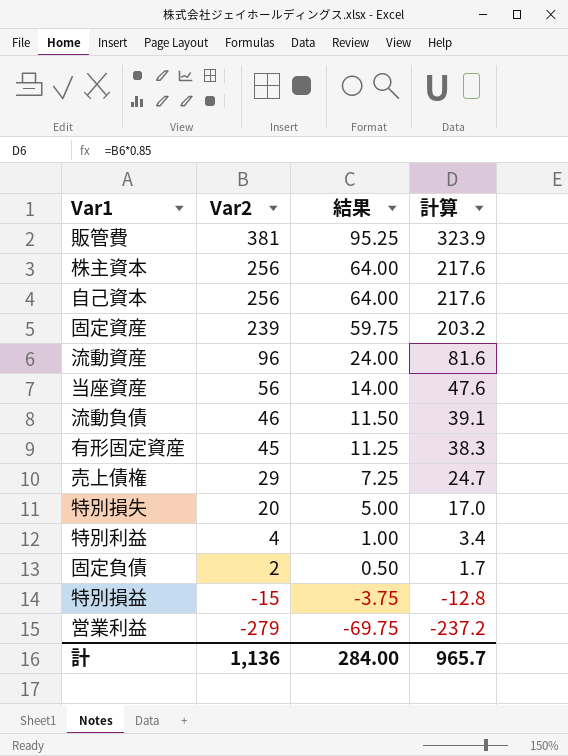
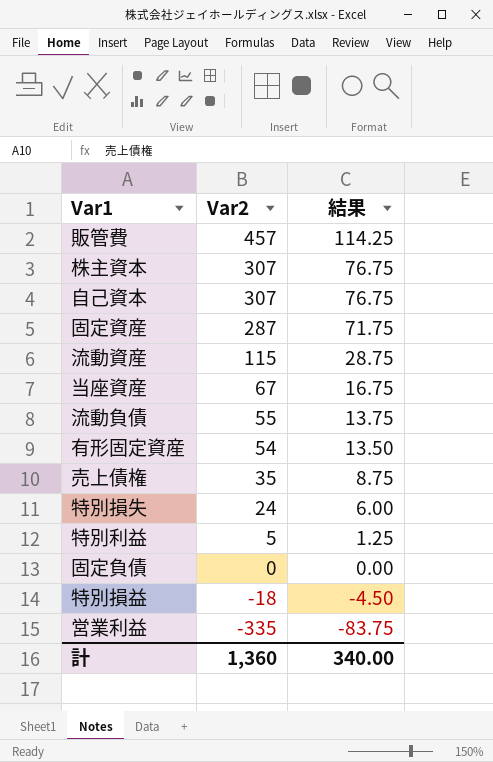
column 計算 | formula: [Var2] * 0.85 -> none
販管費 | Var2: 381 -> 457
販管費 | 結果: 95.25 -> 114.25
株主資本 | Var2: 256 -> 307
株主資本 | 結果: 64.00 -> 76.75
自己資本 | Var2: 256 -> 307
自己資本 | 結果: 64.00 -> 76.75
固定資産 | Var2: 239 -> 287
固定資産 | 結果: 59.75 -> 71.75
流動資産 | Var2: 96 -> 115
流動資産 | 結果: 24.00 -> 28.75
当座資産 | Var2: 56 -> 67
当座資産 | 結果: 14.00 -> 16.75
流動負債 | Var2: 46 -> 55
流動負債 | 結果: 11.50 -> 13.75
有形固定資産 | Var2: 45 -> 54
有形固定資産 | 結果: 11.25 -> 13.50
売上債権 | Var2: 29 -> 35
売上債権 | 結果: 7.25 -> 8.75
特別損失 | Var2: 20 -> 24
特別損失 | 結果: 5.00 -> 6.00
特別利益 | Var2: 4 -> 5
特別利益 | 結果: 1.00 -> 1.25
固定負債 | Var2: 2 -> 0
固定負債 | 結果: 0.50 -> 0.00
特別損益 | Var2: -15 -> -18
特別損益 | 結果: -3.75 -> -4.50
営業利益 | Var2: -279 -> -335
営業利益 | 結果: -69.75 -> -83.75
計 | Var2: 1,136 -> 1,360
計 | 結果: 284.00 -> 340.00

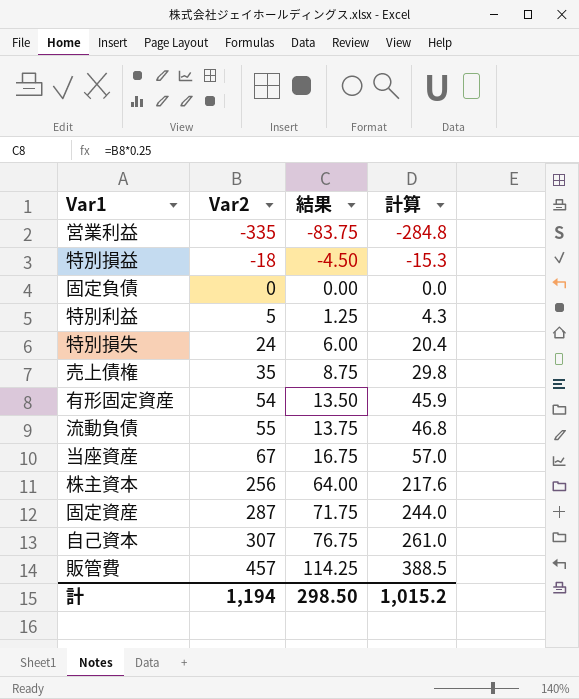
row order: Var2 descending -> Var2 ascending
column 計算 | formula: none -> [Var2] * 0.85
row 流動資産: 115 | 28.75 -> none
株主資本 | Var2: 307 -> 256
株主資本 | 結果: 76.75 -> 64.00
計 | Var2: 1,360 -> 1,194
計 | 結果: 340.00 -> 298.50

